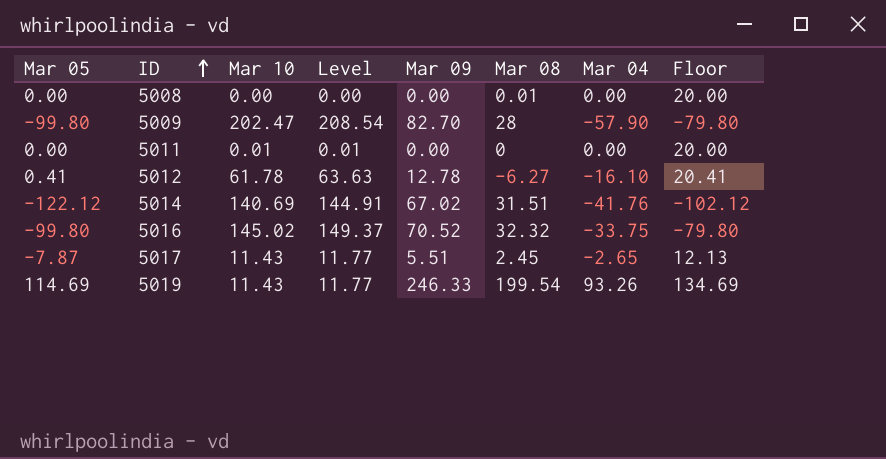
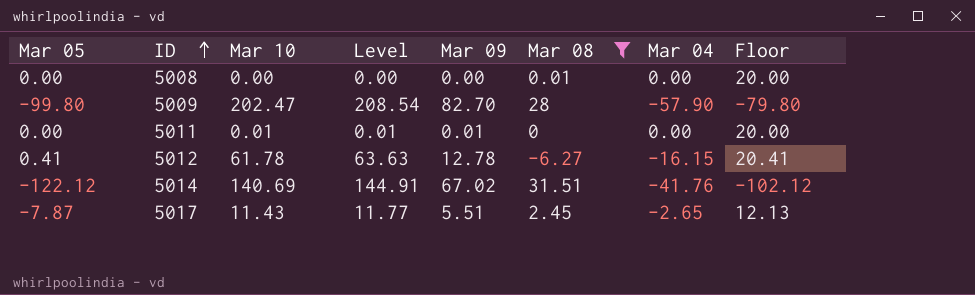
filter: none -> Mar 08 <= 31.51
5011 | Mar 09: 0.00 -> 0.01
5012 | Mar 04: -16.10 -> -16.15

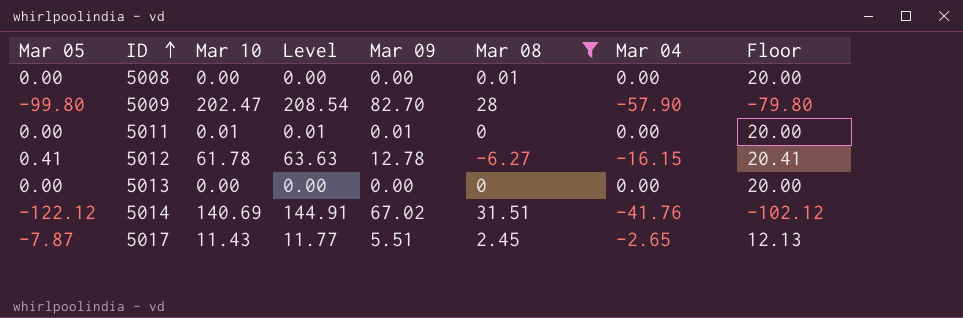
row 5013: none -> 0.00 | 0.00 | 0.00 | 0.00 | 0 | 0.00 | 20.00

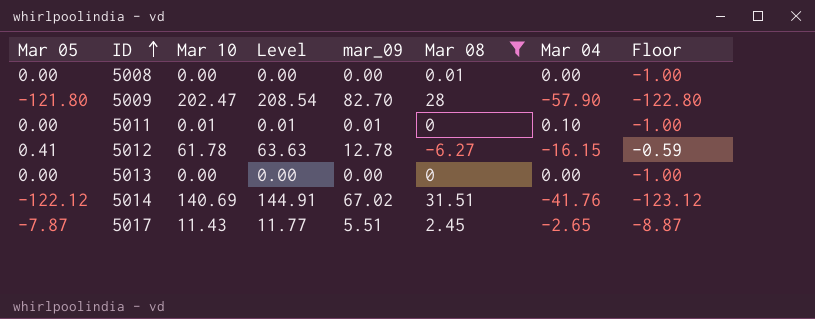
column name: Mar 09 -> mar_09
column Floor | formula: [Mar 05] + 20 -> [Mar 05] - 1
5009 | Mar 05: -99.80 -> -121.80
5011 | Mar 04: 0.00 -> 0.10

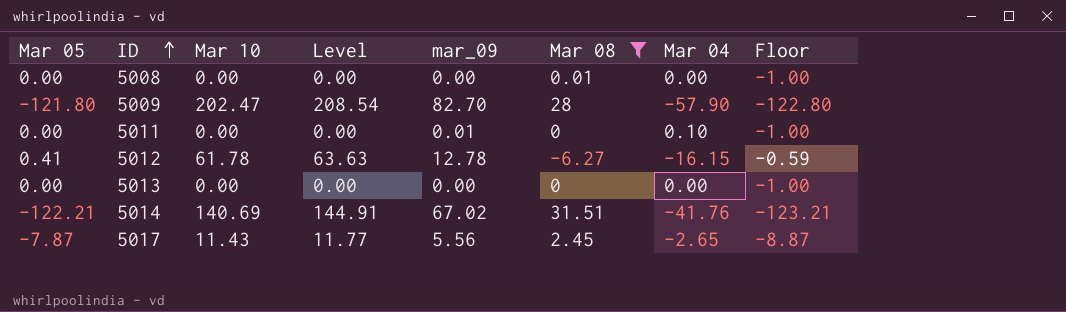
5011 | Mar 10: 0.01 -> 0.00
5011 | Level: 0.01 -> 0.00
5014 | Mar 05: -122.12 -> -122.21
5014 | Floor: -123.12 -> -123.21
5017 | mar_09: 5.51 -> 5.56

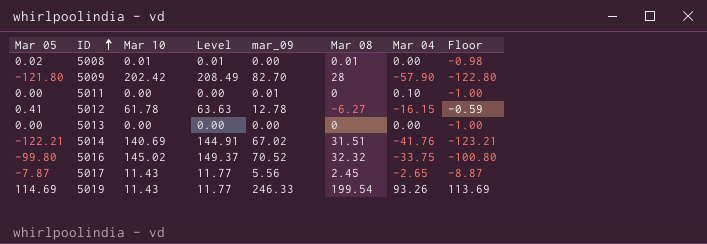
filter: Mar 08 <= 31.51 -> none
5008 | Mar 05: 0.00 -> 0.02
5008 | Mar 10: 0.00 -> 0.01
5008 | Level: 0.00 -> 0.01
5008 | Floor: -1.00 -> -0.98
5009 | Mar 10: 202.47 -> 202.42
5009 | Level: 208.54 -> 208.49

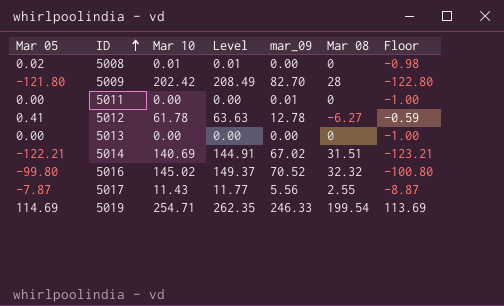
column Mar 04 | position: 7 -> none
5008 | Mar 08: 0.01 -> 0
5017 | Mar 08: 2.45 -> 2.55
5019 | Mar 10: 11.43 -> 254.71
5019 | Level: 11.77 -> 262.35

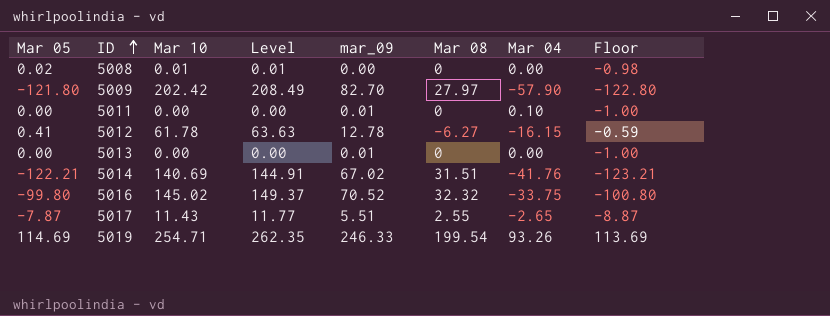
column Mar 04 | position: none -> 7
5009 | Mar 08: 28 -> 27.97
5013 | mar_09: 0.00 -> 0.01
5017 | mar_09: 5.56 -> 5.51

